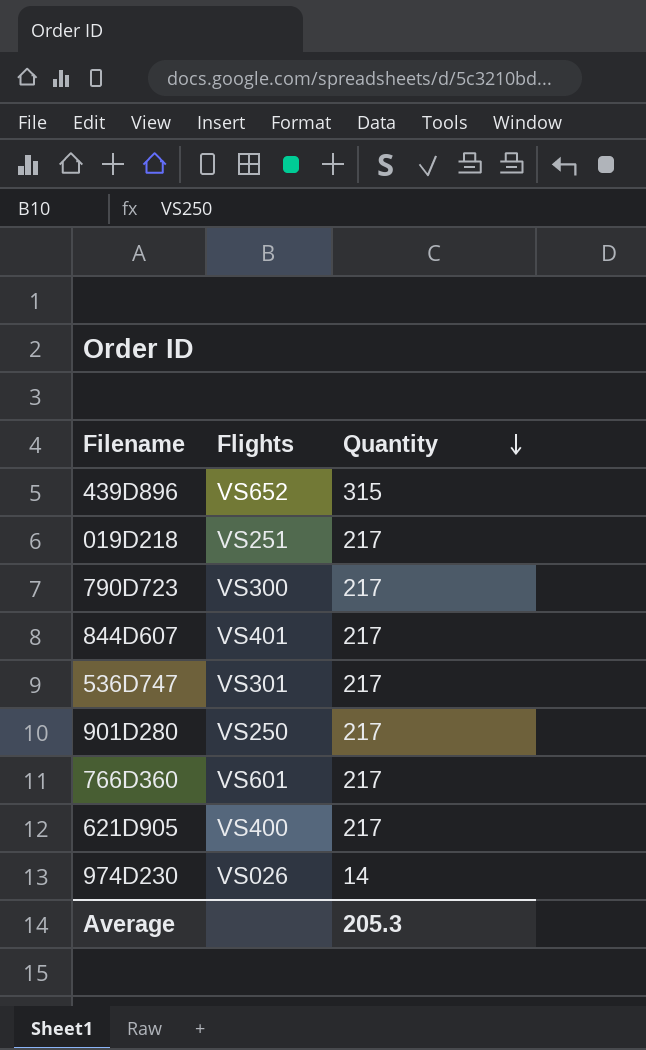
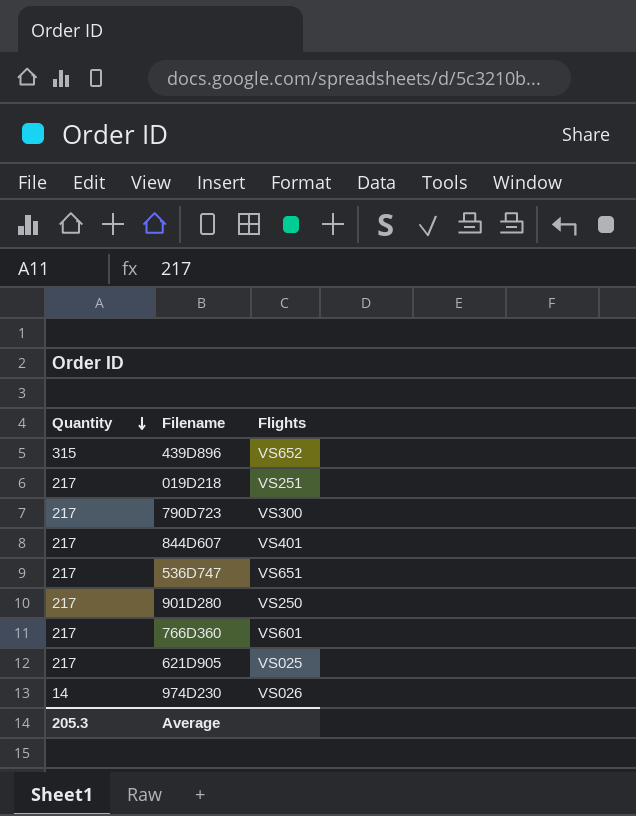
column Quantity | position: 3 -> 1
536D747 | Flights: VS301 -> VS651
621D905 | Flights: VS400 -> VS025

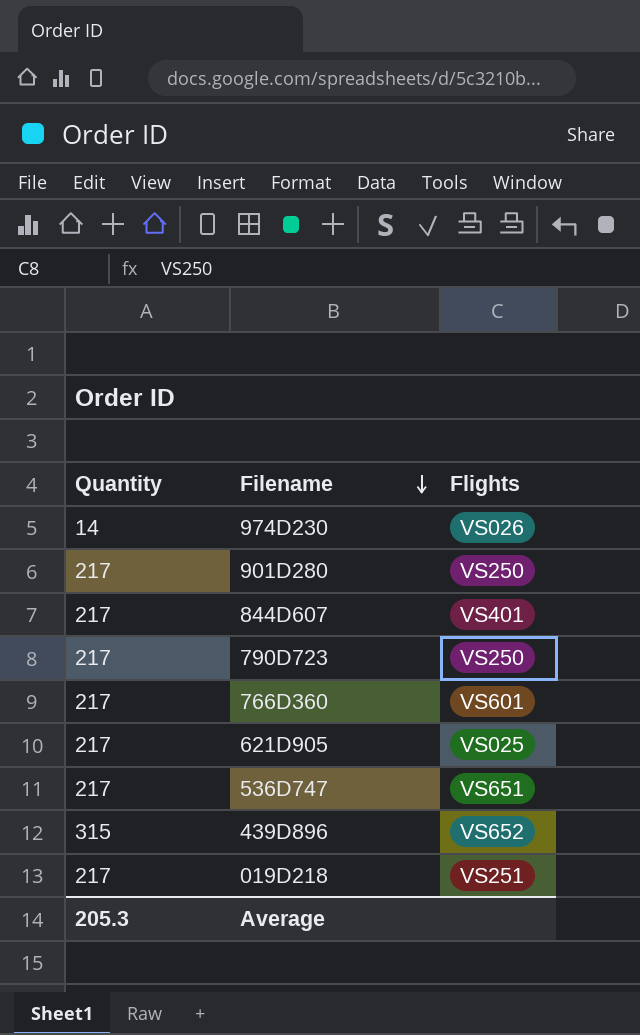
row order: Quantity descending -> Filename descending
790D723 | Flights: VS300 -> VS250

